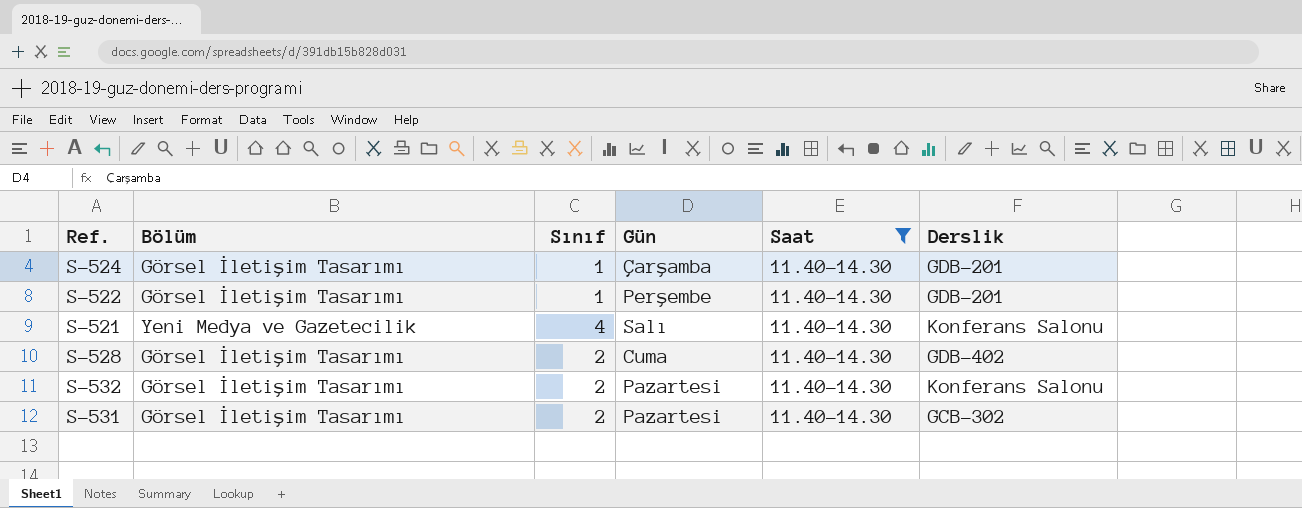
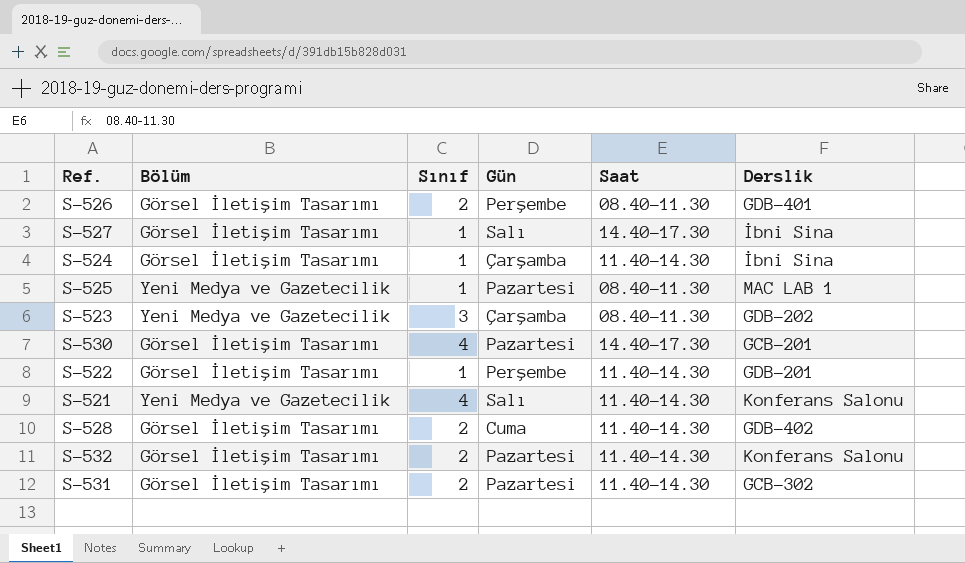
filter: Saat = 11.40-14.30 -> none
S-524 | Derslik: GDB-201 -> İbni Sina

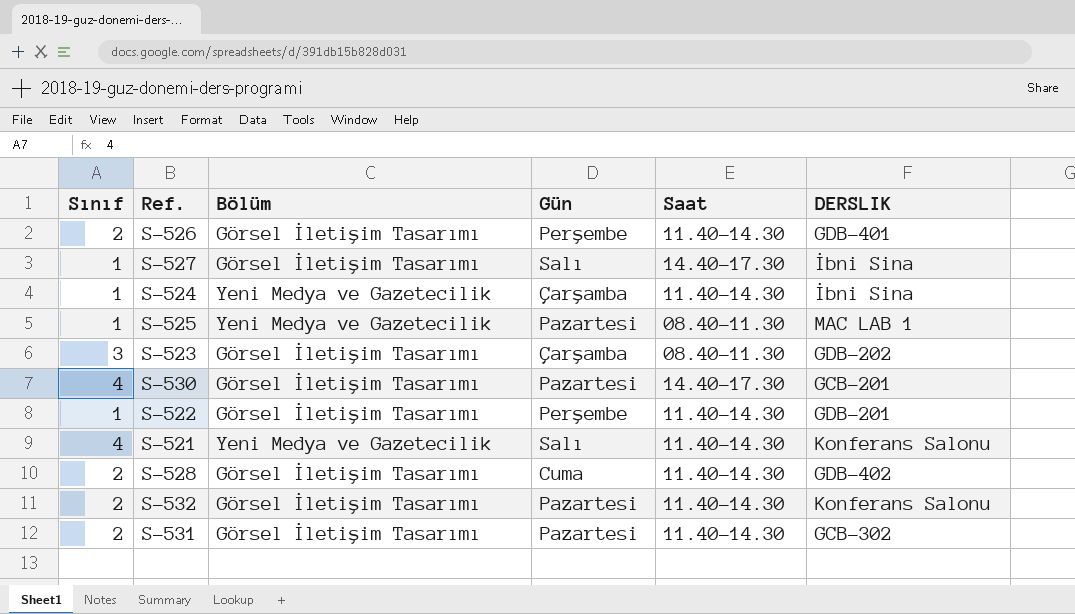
column Sınıf | position: 3 -> 1
column name: Derslik -> DERSLIK
S-526 | Saat: 08.40-11.30 -> 11.40-14.30
S-524 | Bölüm: Görsel İletişim Tasarımı -> Yeni Medya ve Gazetecilik
S-523 | Bölüm: Yeni Medya ve Gazetecilik -> Görsel İletişim Tasarımı

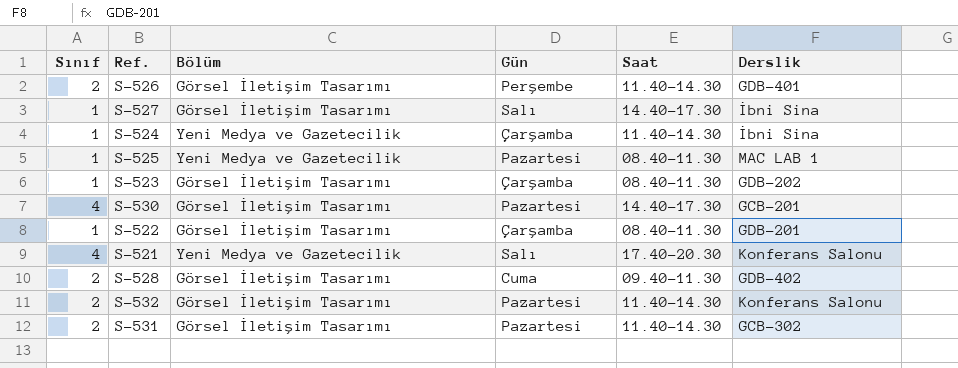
column name: DERSLIK -> Derslik
S-523 | Sınıf: 3 -> 1
S-522 | Gün: Perşembe -> Çarşamba
S-522 | Saat: 11.40-14.30 -> 08.40-11.30
S-521 | Saat: 11.40-14.30 -> 17.40-20.30
S-528 | Saat: 11.40-14.30 -> 09.40-11.30

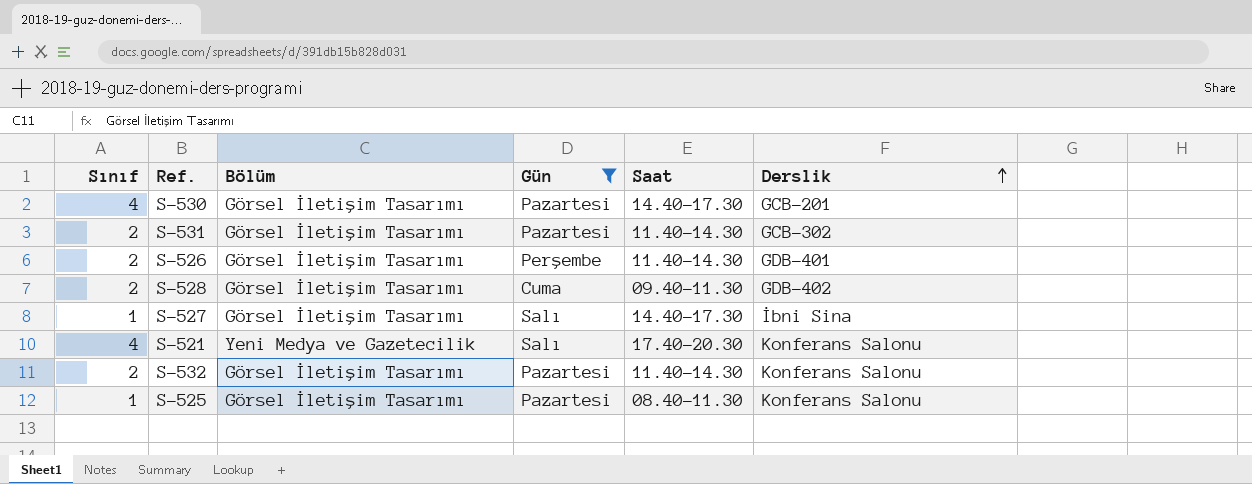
filter: none -> Gün != Çarşamba
row order: none -> Derslik ascending
S-525 | Bölüm: Yeni Medya ve Gazetecilik -> Görsel İletişim Tasarımı
S-525 | Derslik: MAC LAB 1 -> Konferans Salonu

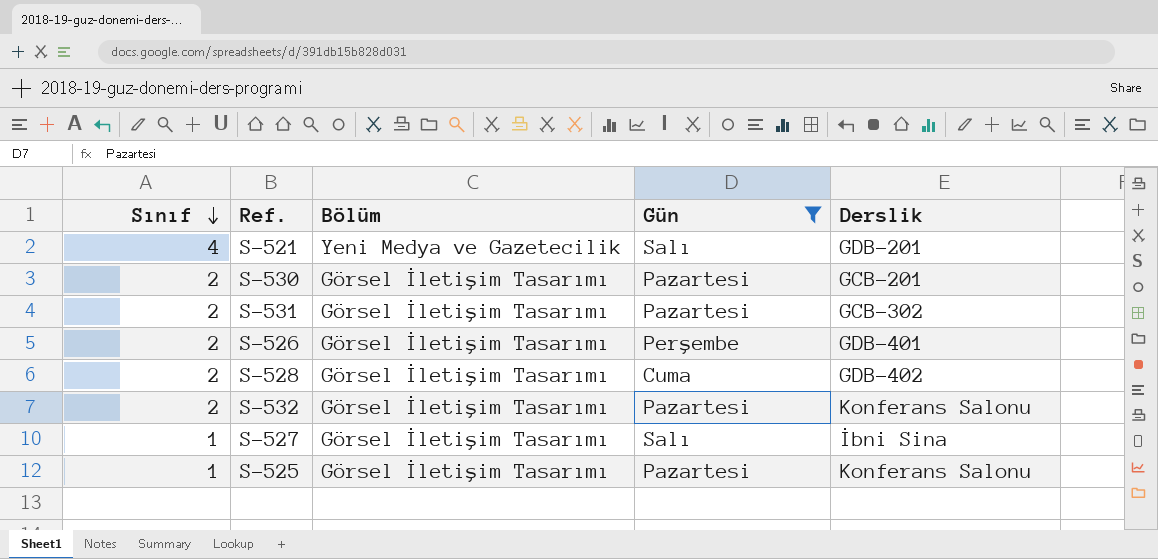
row order: Derslik ascending -> Sınıf descending
column Saat | position: 5 -> none
S-521 | Derslik: Konferans Salonu -> GDB-201
S-530 | Sınıf: 4 -> 2

